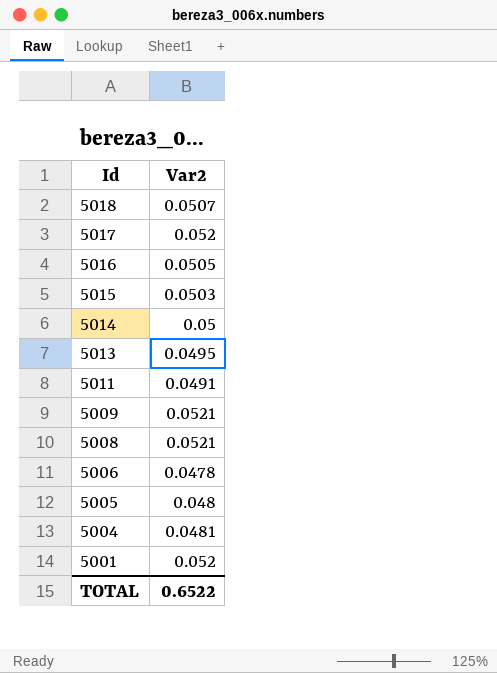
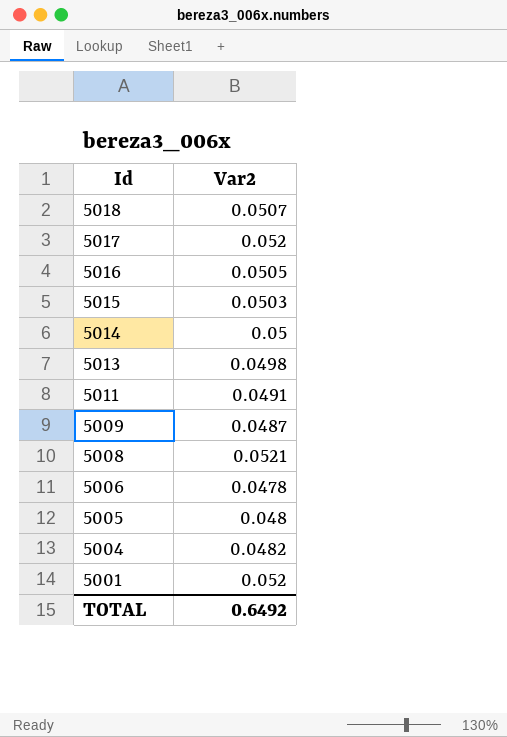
5013 | Var2: 0.0495 -> 0.0498
5009 | Var2: 0.0521 -> 0.0487
5004 | Var2: 0.0481 -> 0.0482
TOTAL | Var2: 0.6522 -> 0.6492

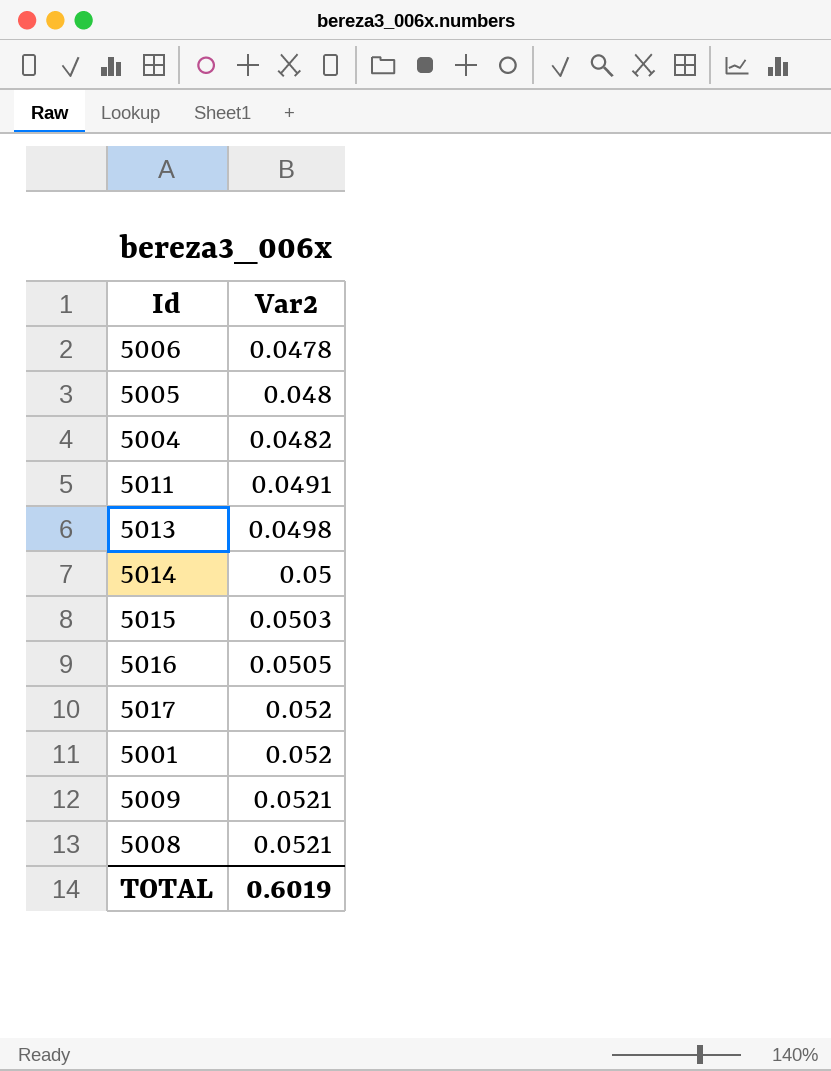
row order: Id descending -> Var2 ascending
row 5018: 0.0507 -> none
5009 | Var2: 0.0487 -> 0.0521
TOTAL | Var2: 0.6492 -> 0.6019

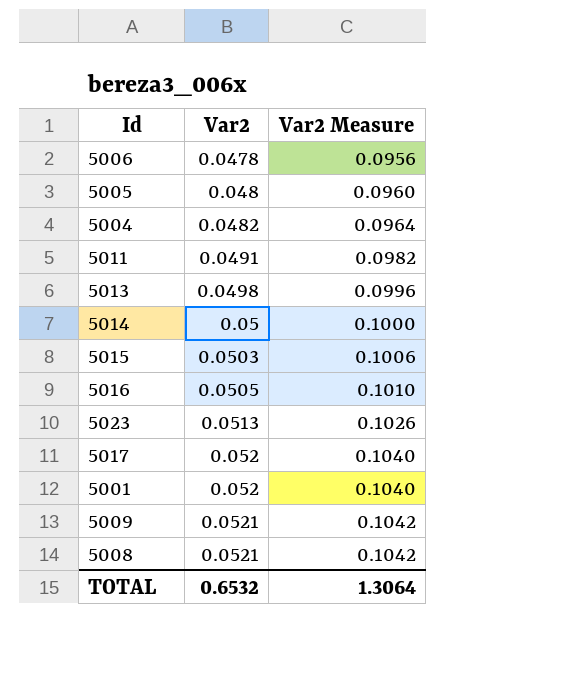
column Var2 Measure | formula: none -> [Var2] * 2
row 5023: none -> 0.0513 | 0.1026
TOTAL | Var2: 0.6019 -> 0.6532

